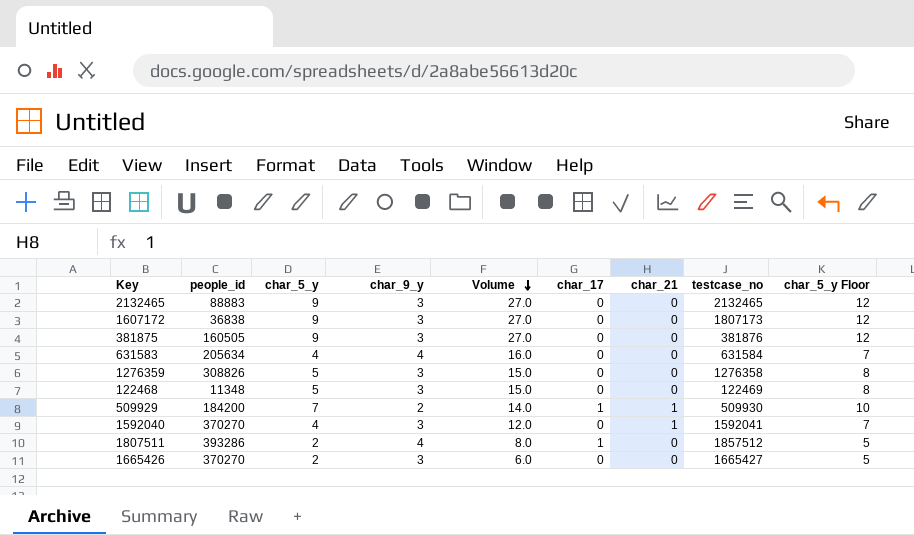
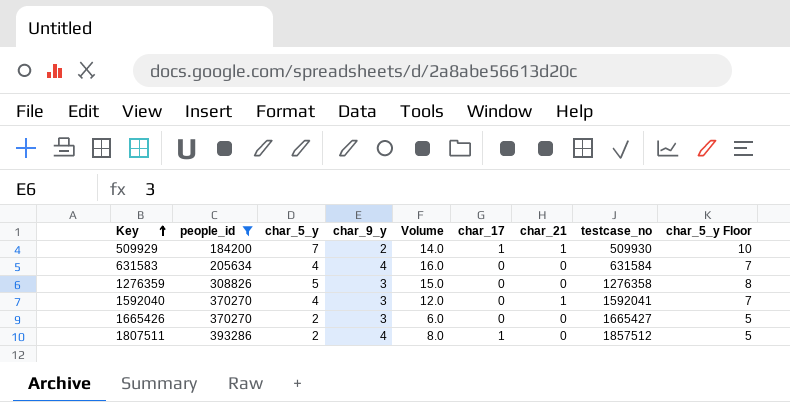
filter: none -> people_id >= 184200
row order: Volume descending -> Key ascending

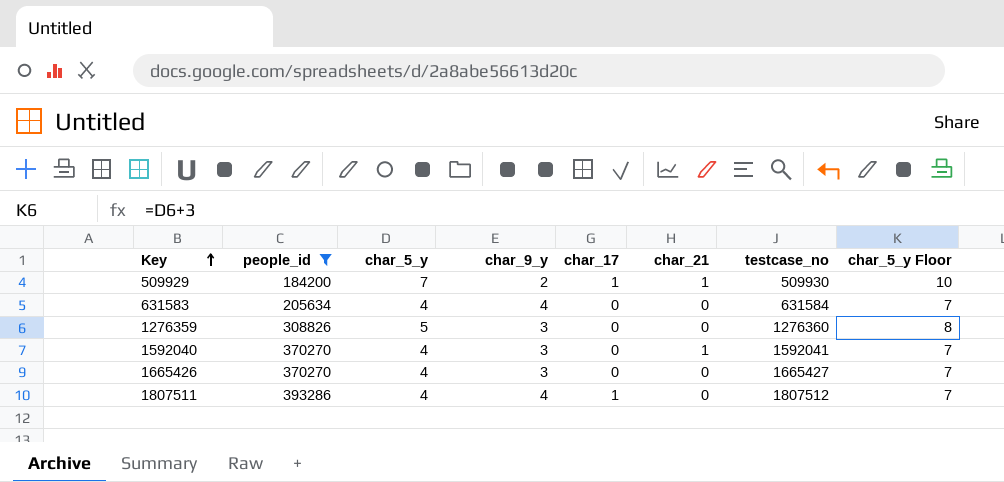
column Volume | formula: [char_5_y] * [char_9_y] -> none
1276359 | testcase_no: 1276358 -> 1276360
1665426 | char_5_y: 2 -> 4
1665426 | char_5_y Floor: 5 -> 7
1807511 | char_5_y: 2 -> 4
1807511 | testcase_no: 1857512 -> 1807512
1807511 | char_5_y Floor: 5 -> 7

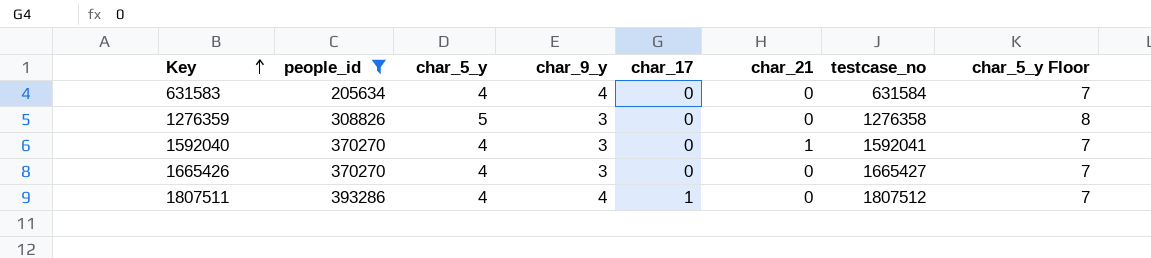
row 509929: 184200 | 7 | 2 | 1 | 1 | 509930 | 10 -> none
1276359 | testcase_no: 1276360 -> 1276358

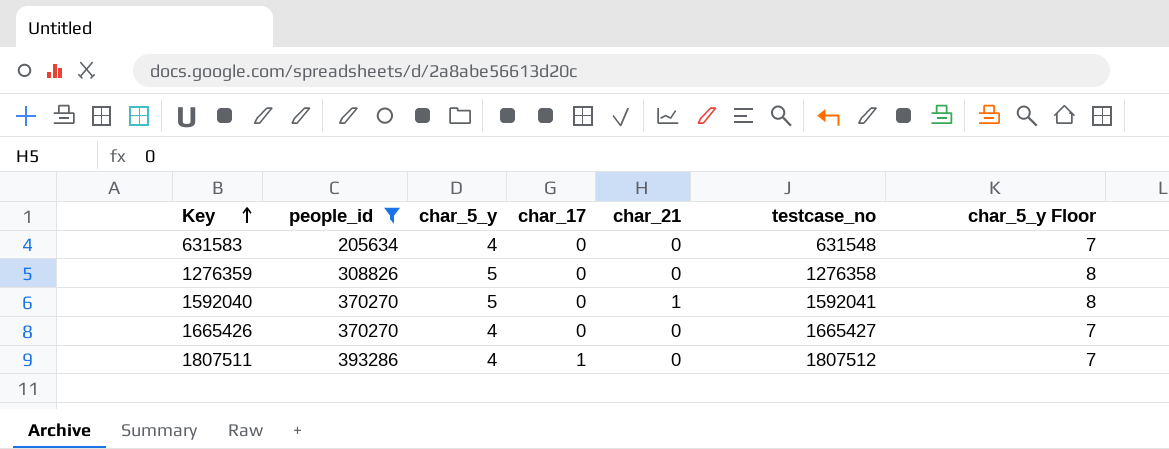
column char_9_y | position: 4 -> none
631583 | testcase_no: 631584 -> 631548
1592040 | char_5_y: 4 -> 5
1592040 | char_5_y Floor: 7 -> 8

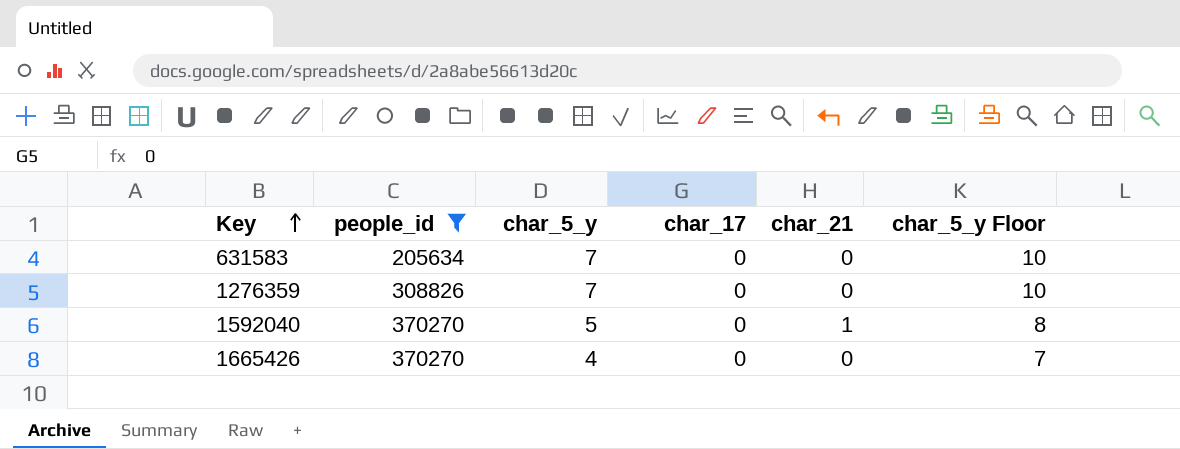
column testcase_no | position: 6 -> none
row 1807511: 393286 | 4 | 1 | 0 | 1807512 | 7 -> none
631583 | char_5_y: 4 -> 7
631583 | char_5_y Floor: 7 -> 10
1276359 | char_5_y: 5 -> 7
1276359 | char_5_y Floor: 8 -> 10

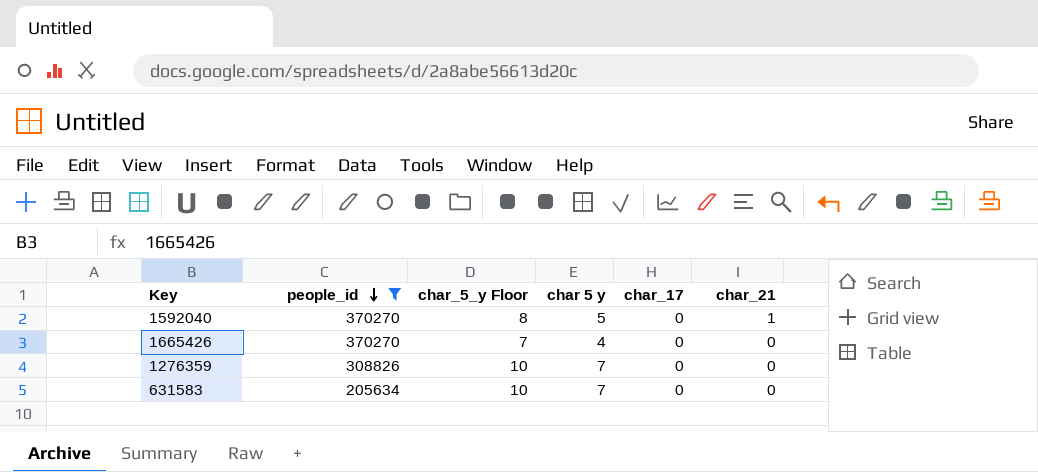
row order: Key ascending -> people_id descending
column char_5_y Floor | position: 6 -> 3
column name: char_5_y -> char 5 y

